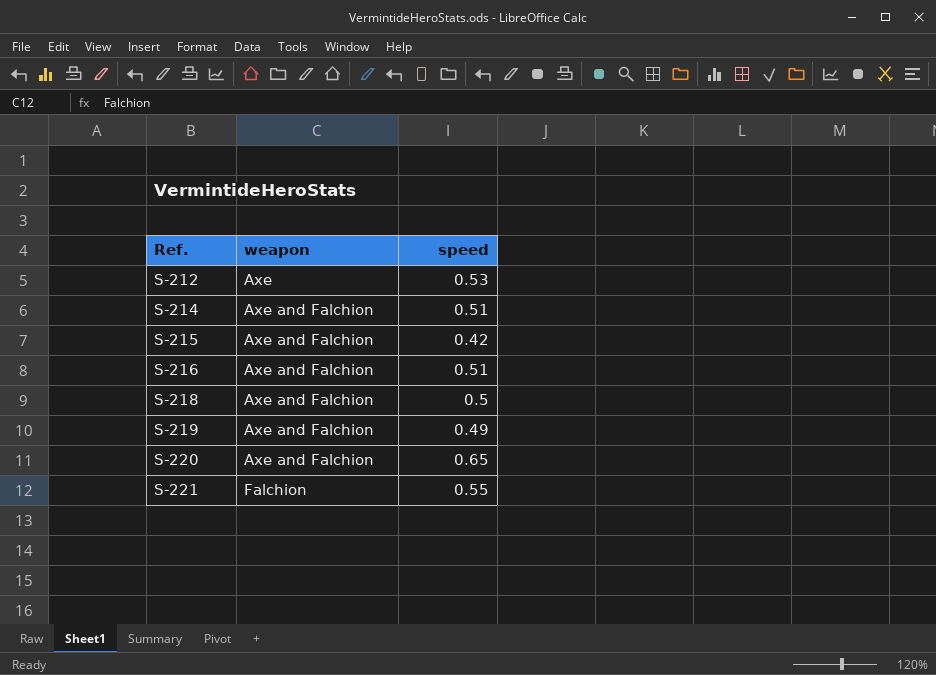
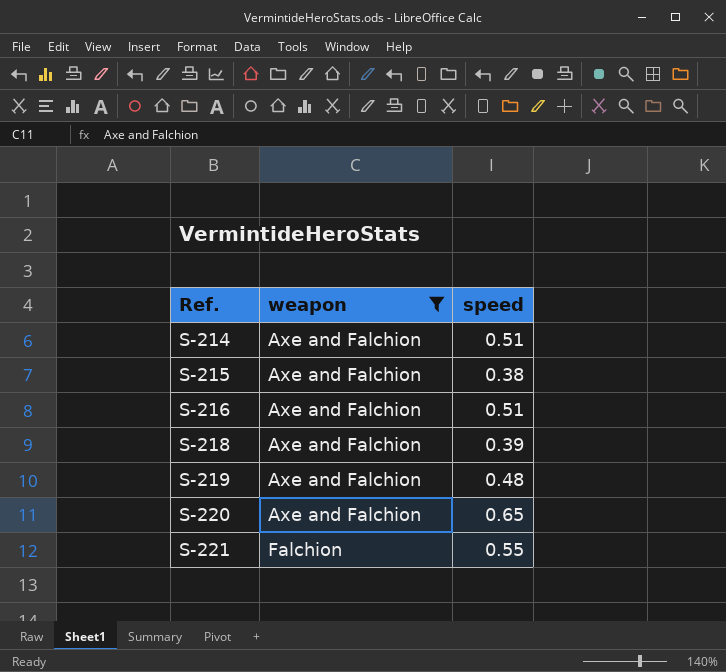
filter: none -> weapon != Axe
S-215 | speed: 0.42 -> 0.38
S-218 | speed: 0.5 -> 0.39
S-219 | speed: 0.49 -> 0.48

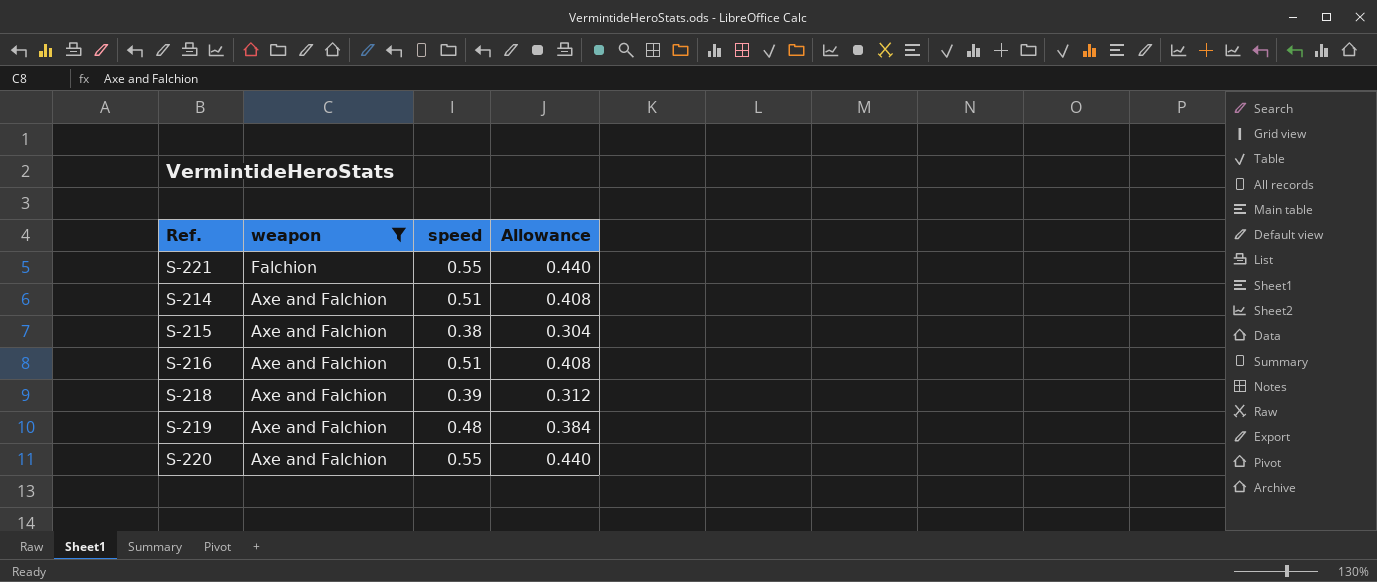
row order: Ref. ascending -> weapon descending
column Allowance | formula: none -> [speed] * 0.8
S-220 | speed: 0.65 -> 0.55

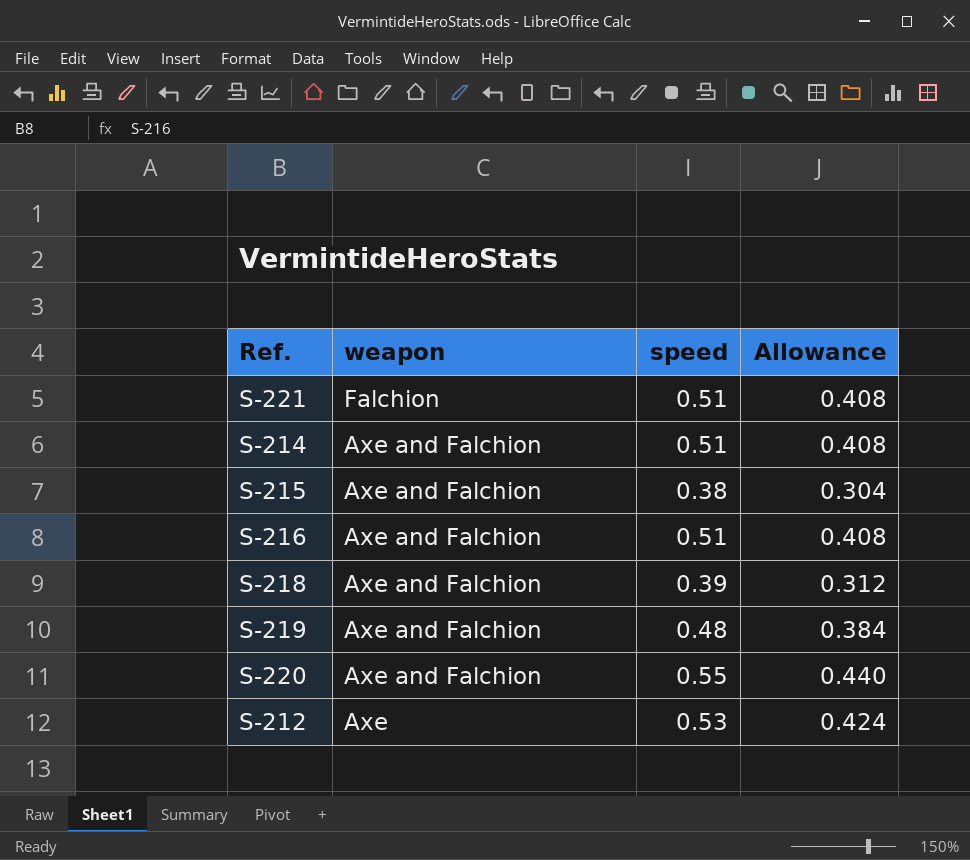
filter: weapon != Axe -> none
S-221 | speed: 0.55 -> 0.51
S-221 | Allowance: 0.440 -> 0.408

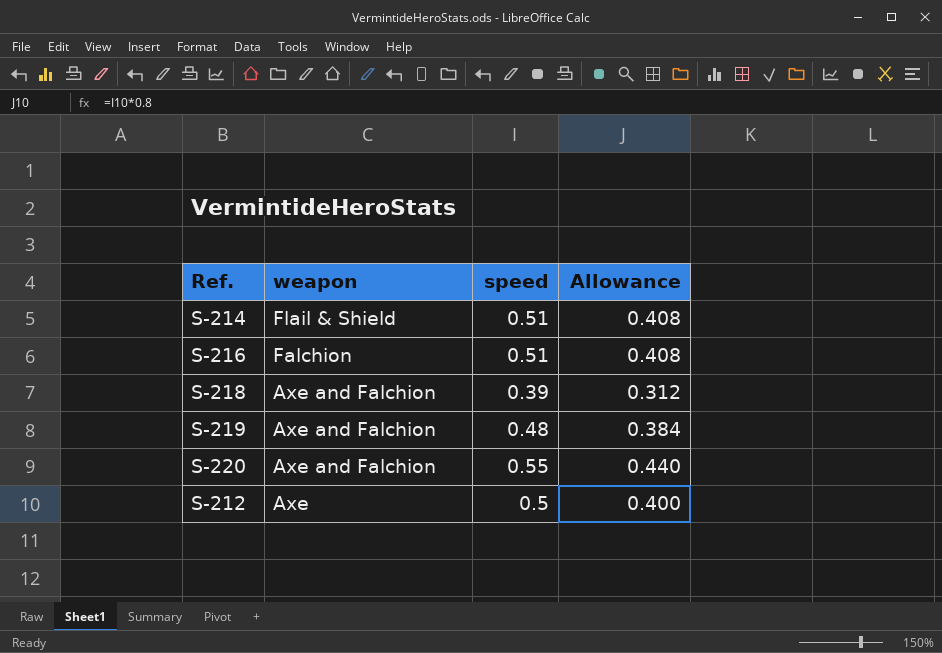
row S-221: Falchion | 0.51 | 0.408 -> none
row S-215: Axe and Falchion | 0.38 | 0.304 -> none
S-214 | weapon: Axe and Falchion -> Flail & Shield
S-216 | weapon: Axe and Falchion -> Falchion
S-212 | speed: 0.53 -> 0.5
S-212 | Allowance: 0.424 -> 0.400

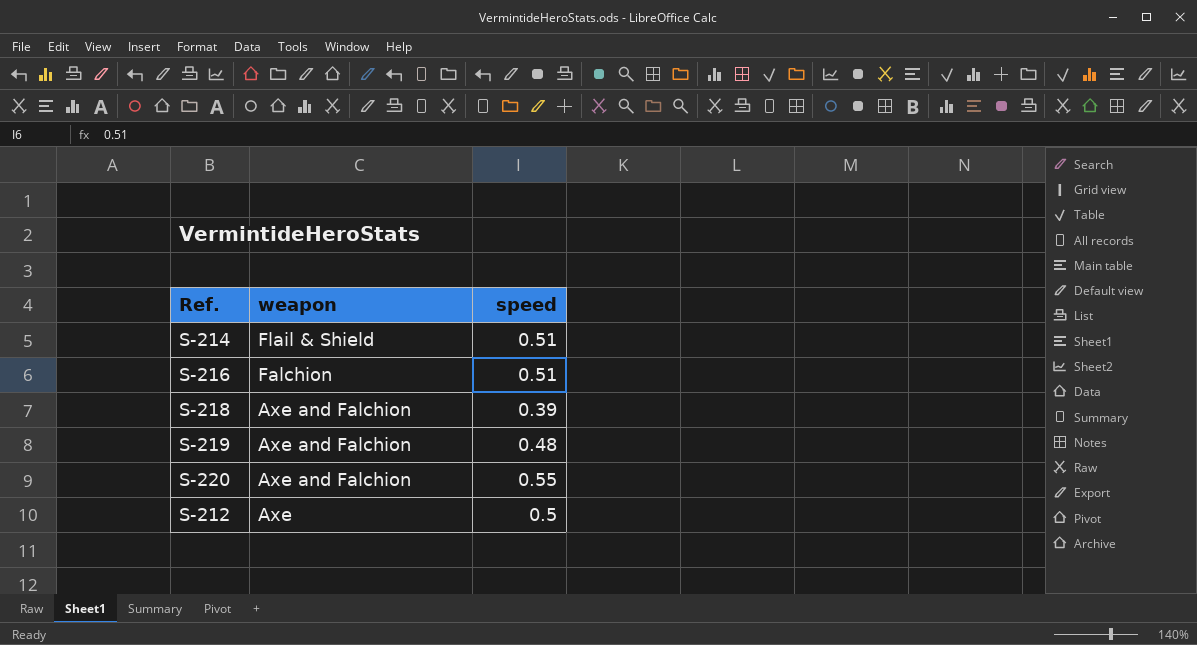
column Allowance | formula: [speed] * 0.8 -> none

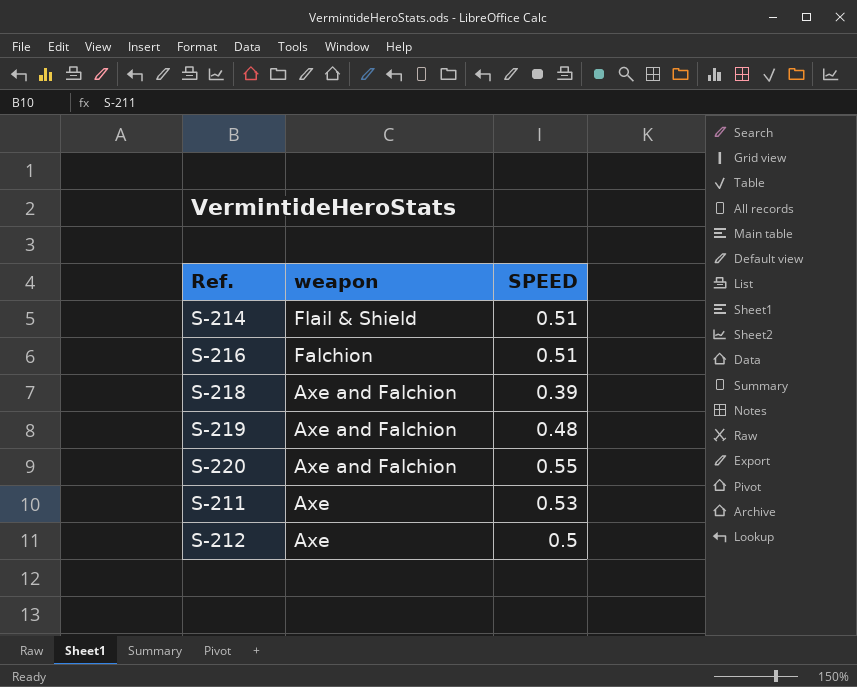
column name: speed -> SPEED
row S-211: none -> Axe | 0.53

